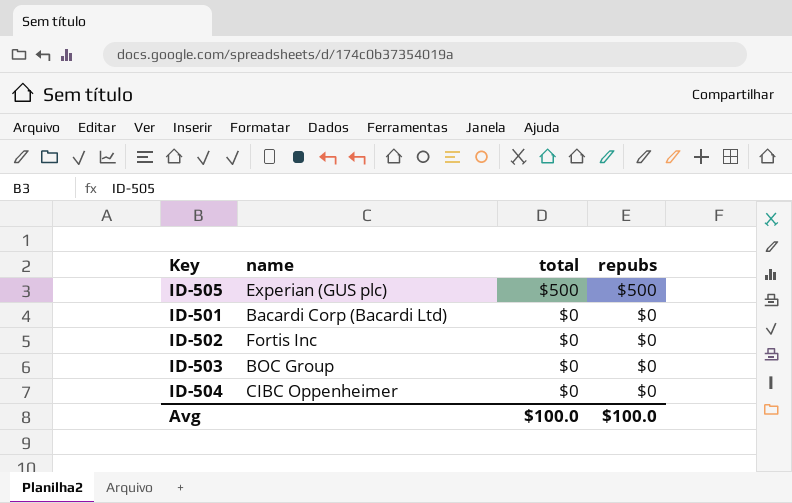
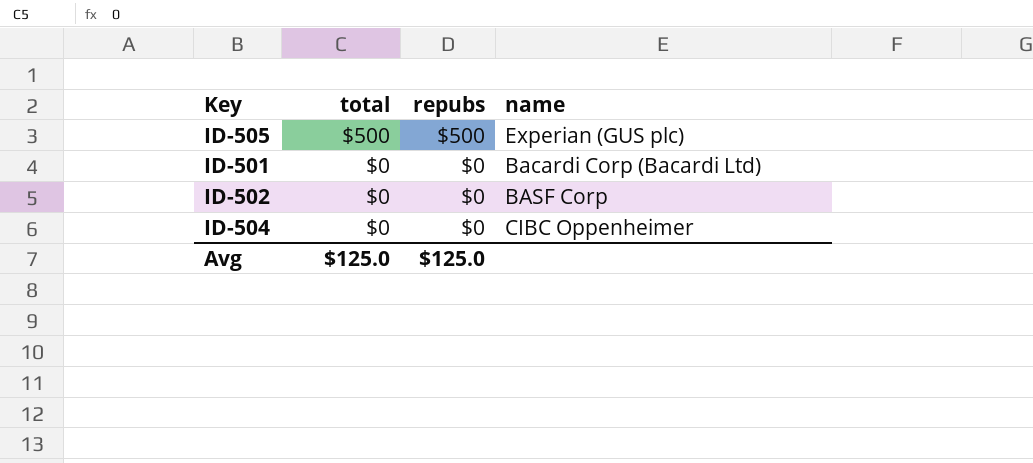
column name | position: 2 -> 4
row ID-503: BOC Group | $0 | $0 -> none
ID-502 | name: Fortis Inc -> BASF Corp
Avg | total: $100.0 -> $125.0
Avg | repubs: $100.0 -> $125.0

